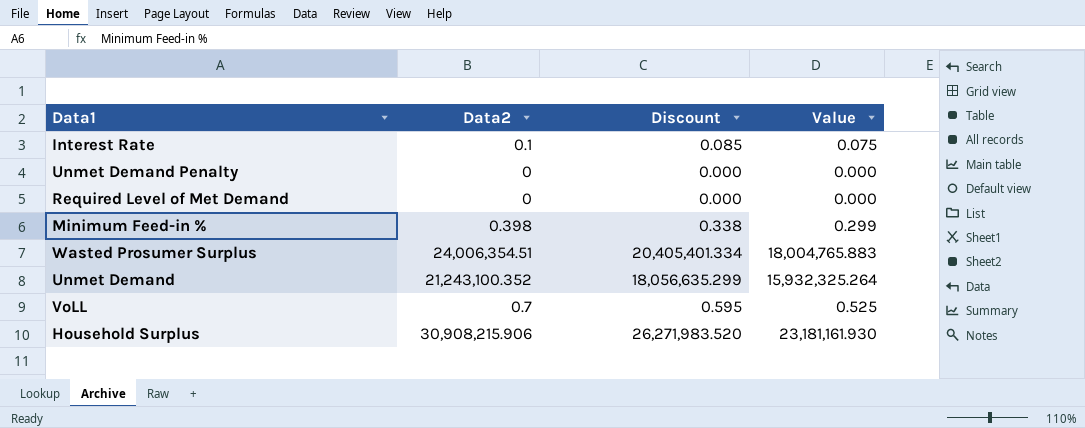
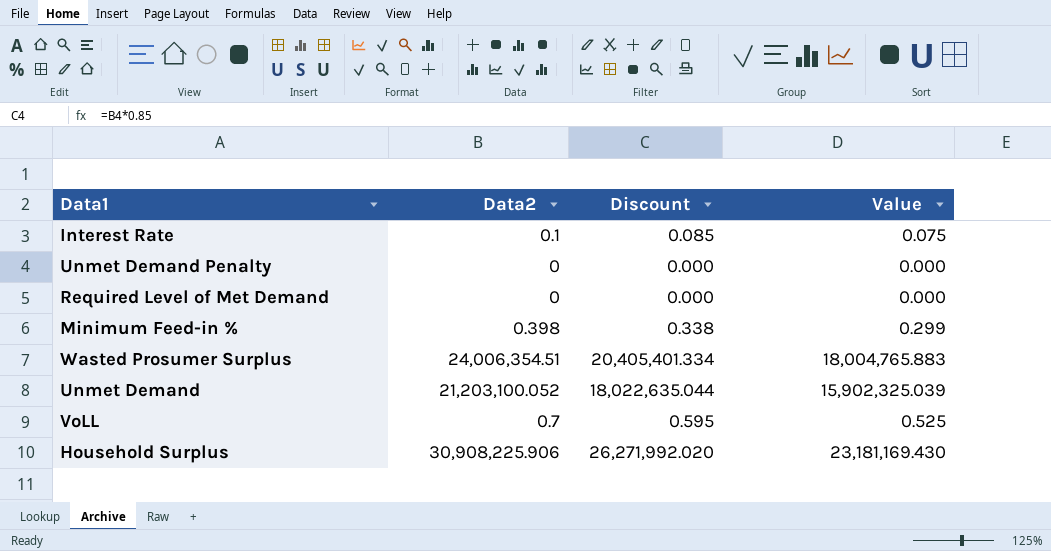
Unmet Demand | Data2: 21,243,100.352 -> 21,203,100.052
Unmet Demand | Discount: 18,056,635.299 -> 18,022,635.044
Unmet Demand | Value: 15,932,325.264 -> 15,902,325.039
Household Surplus | Data2: 30,908,215.906 -> 30,908,225.906
Household Surplus | Discount: 26,271,983.520 -> 26,271,992.020
Household Surplus | Value: 23,181,161.930 -> 23,181,169.430

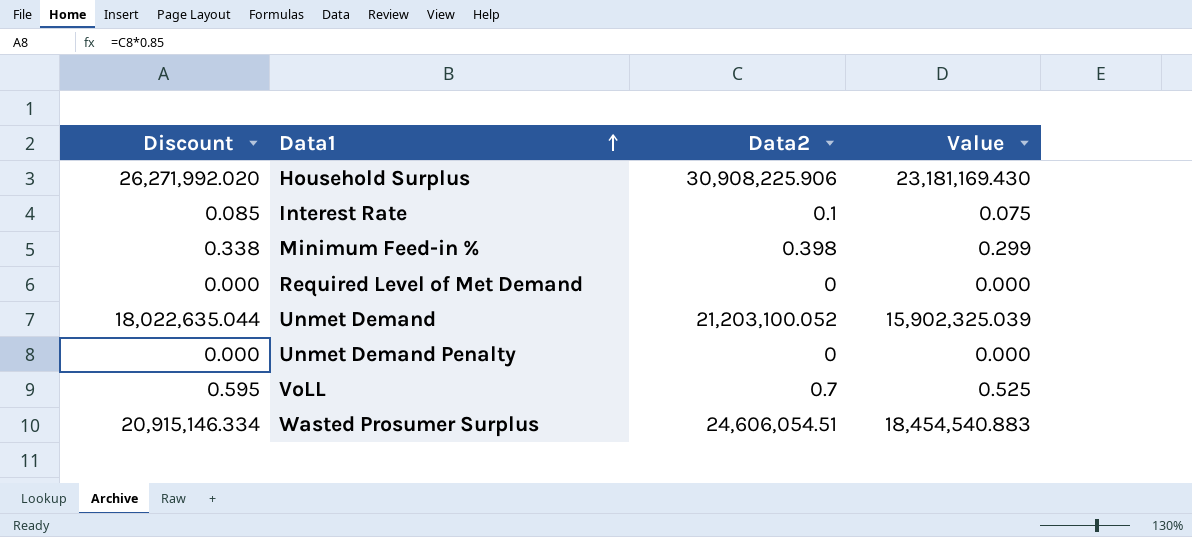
row order: none -> Data1 ascending
column Discount | position: 3 -> 1
Wasted Prosumer Surplus | Discount: 20,405,401.334 -> 20,915,146.334
Wasted Prosumer Surplus | Data2: 24,006,354.51 -> 24,606,054.51
Wasted Prosumer Surplus | Value: 18,004,765.883 -> 18,454,540.883

